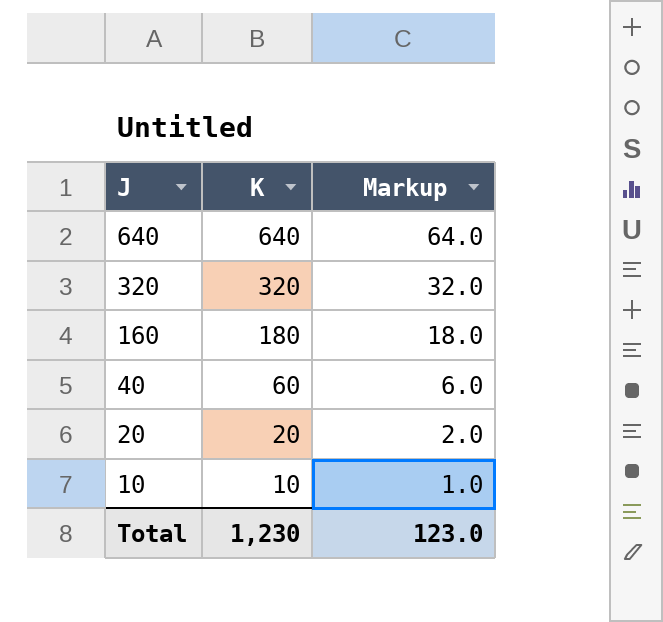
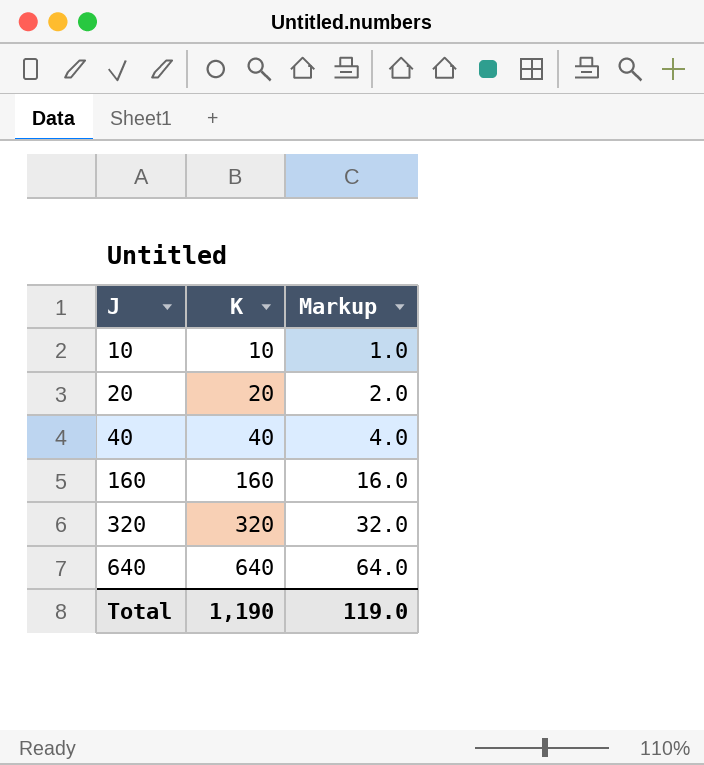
row order: J descending -> J ascending
40 | K: 60 -> 40
40 | Markup: 6.0 -> 4.0
160 | K: 180 -> 160
160 | Markup: 18.0 -> 16.0
Total | K: 1,230 -> 1,190
Total | Markup: 123.0 -> 119.0

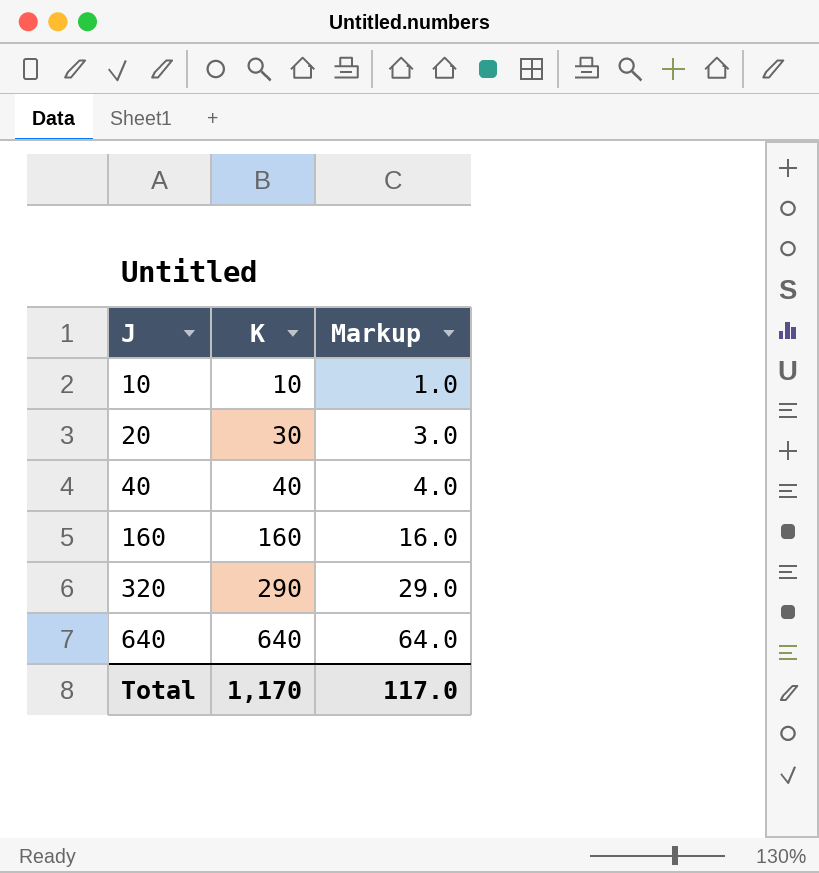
20 | K: 20 -> 30
20 | Markup: 2.0 -> 3.0
320 | K: 320 -> 290
320 | Markup: 32.0 -> 29.0
Total | K: 1,190 -> 1,170
Total | Markup: 119.0 -> 117.0

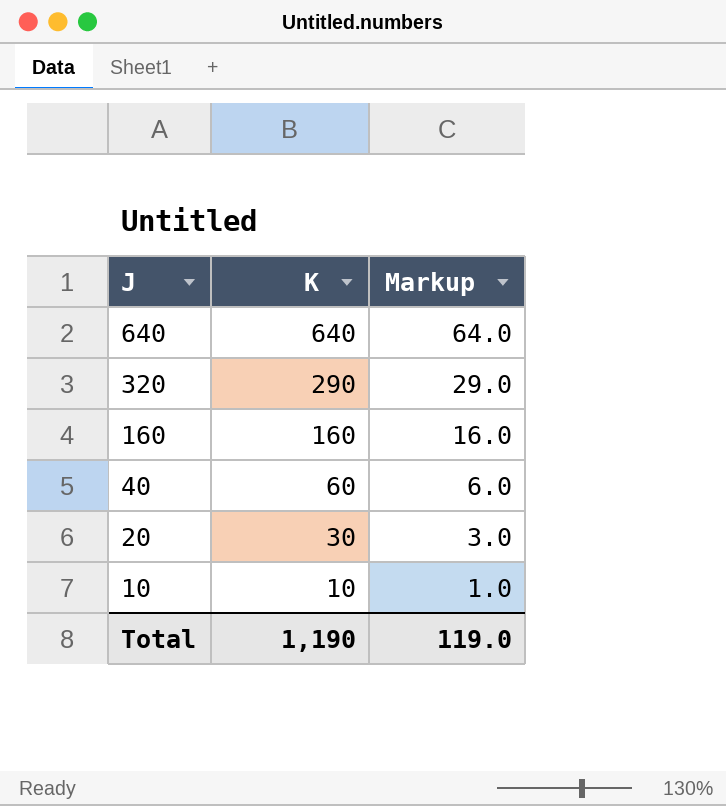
row order: J ascending -> J descending
40 | K: 40 -> 60
40 | Markup: 4.0 -> 6.0
Total | K: 1,170 -> 1,190
Total | Markup: 117.0 -> 119.0

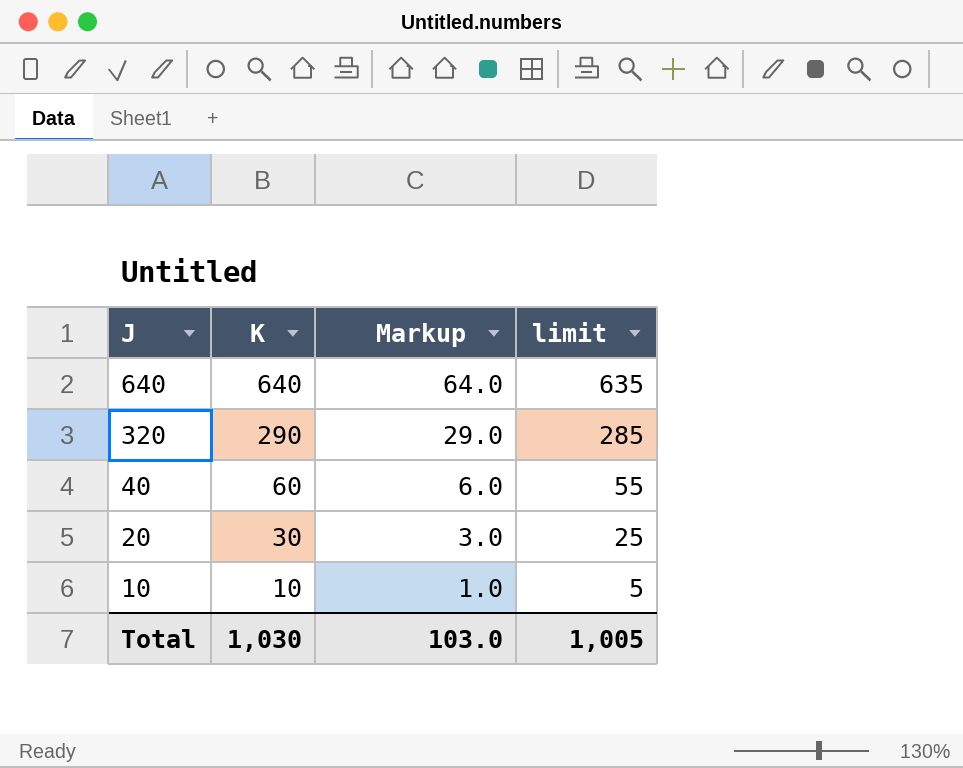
column limit | formula: none -> [K] - 5
row 160: 160 | 16.0 -> none
Total | K: 1,190 -> 1,030
Total | Markup: 119.0 -> 103.0

